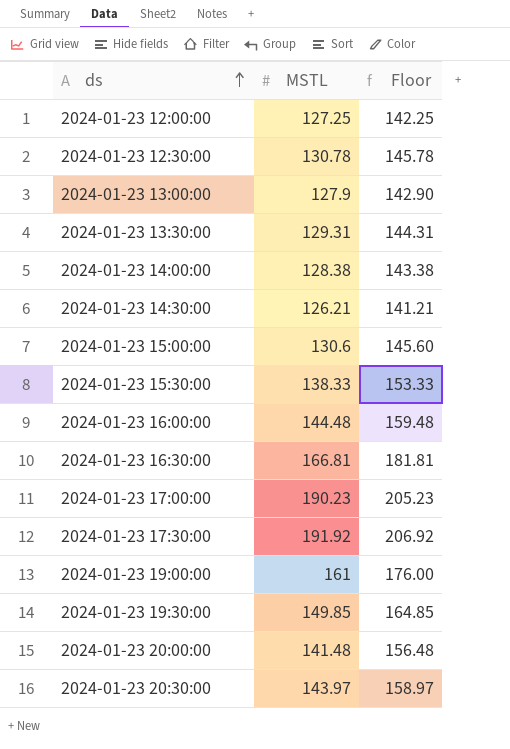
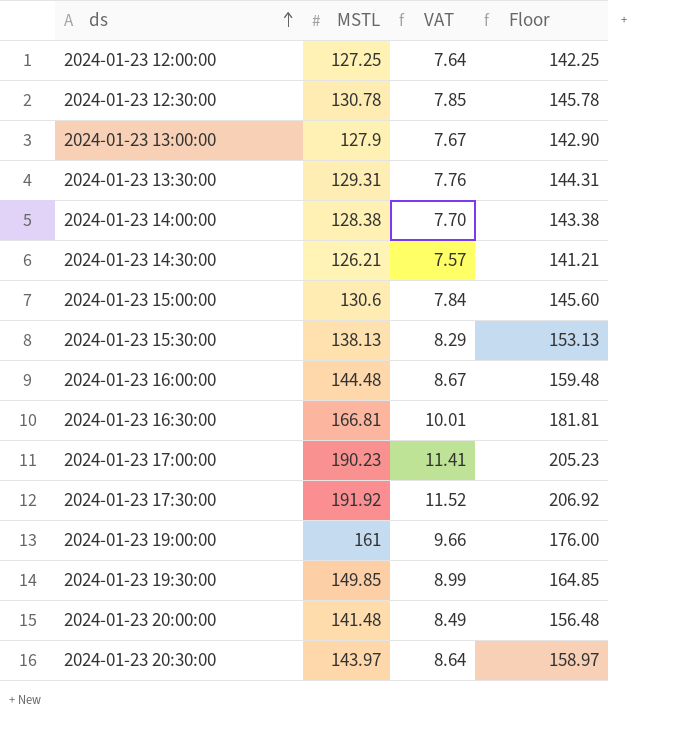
column VAT | formula: none -> [MSTL] * 0.06
2024-01-23 15:30:00 | MSTL: 138.33 -> 138.13
2024-01-23 15:30:00 | Floor: 153.33 -> 153.13

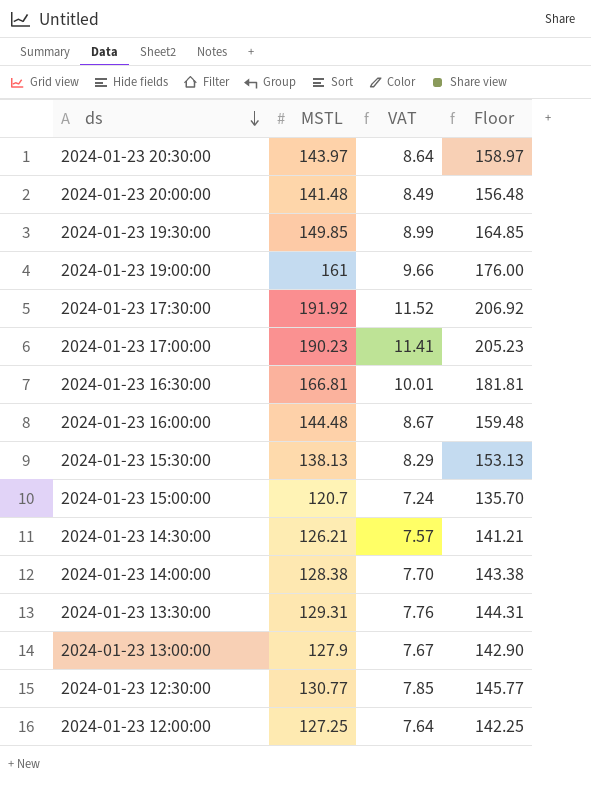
row order: ds ascending -> ds descending
2024-01-23 15:00:00 | MSTL: 130.6 -> 120.7
2024-01-23 15:00:00 | VAT: 7.84 -> 7.24
2024-01-23 15:00:00 | Floor: 145.60 -> 135.70
2024-01-23 12:30:00 | MSTL: 130.78 -> 130.77
2024-01-23 12:30:00 | Floor: 145.78 -> 145.77

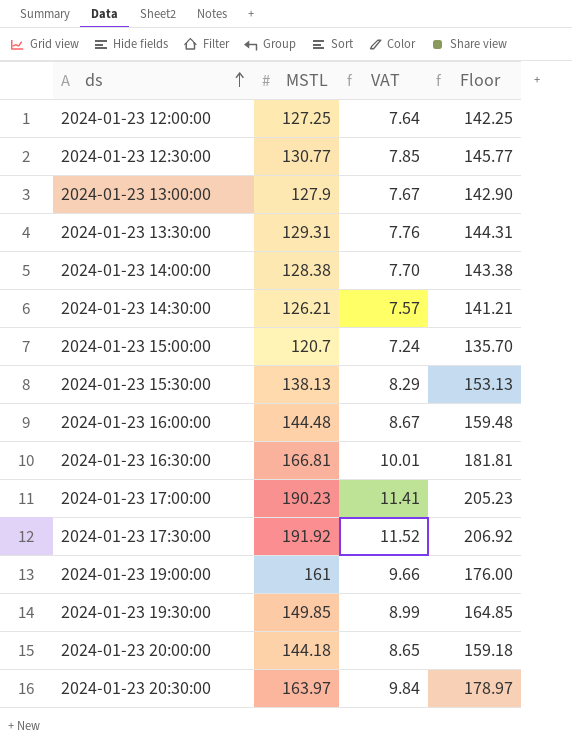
row order: ds descending -> ds ascending
2024-01-23 20:00:00 | MSTL: 141.48 -> 144.18
2024-01-23 20:00:00 | VAT: 8.49 -> 8.65
2024-01-23 20:00:00 | Floor: 156.48 -> 159.18
2024-01-23 20:30:00 | MSTL: 143.97 -> 163.97
2024-01-23 20:30:00 | VAT: 8.64 -> 9.84
2024-01-23 20:30:00 | Floor: 158.97 -> 178.97

